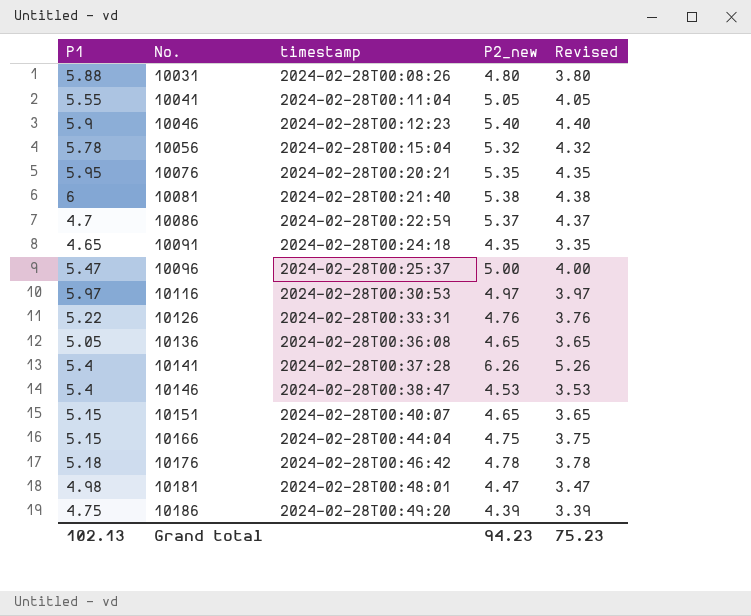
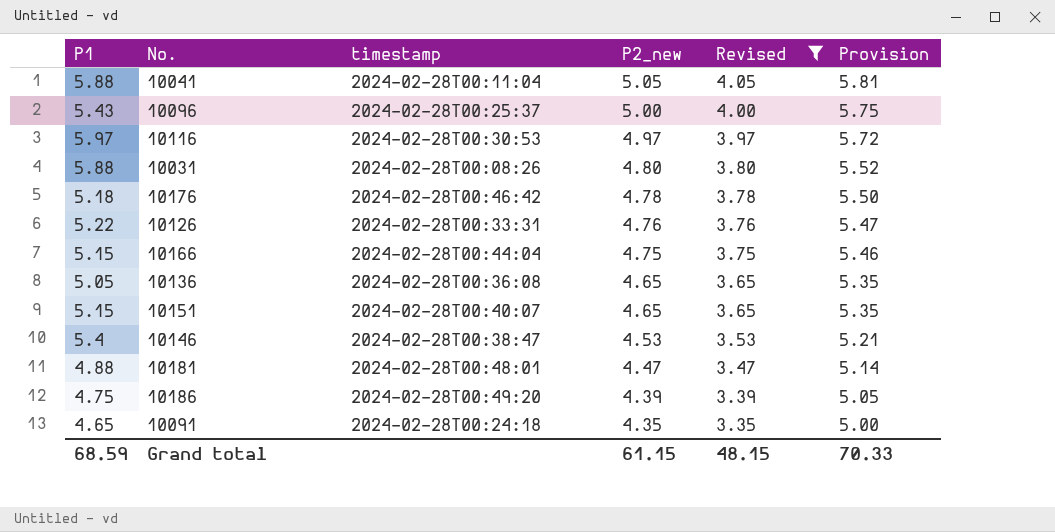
filter: none -> Revised <= 4.05
row order: No. ascending -> P2_new descending
column Provision | formula: none -> [P2_new] * 1.15
10041 | P1: 5.55 -> 5.88
10096 | P1: 5.47 -> 5.43
10181 | P1: 4.98 -> 4.88
Grand total | P1: 102.13 -> 68.59
Grand total | P2_new: 94.23 -> 61.15
Grand total | Revised: 75.23 -> 48.15

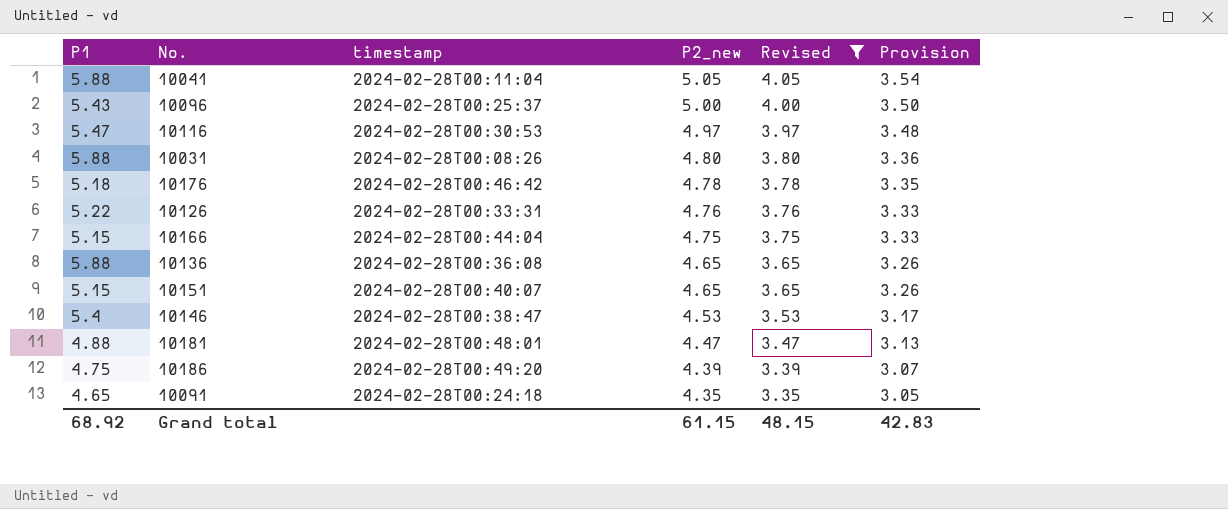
column Provision | formula: [P2_new] * 1.15 -> [P2_new] * 0.7
10116 | P1: 5.97 -> 5.47
10136 | P1: 5.05 -> 5.88
Grand total | P1: 68.59 -> 68.92
Grand total | Provision: 70.33 -> 42.83

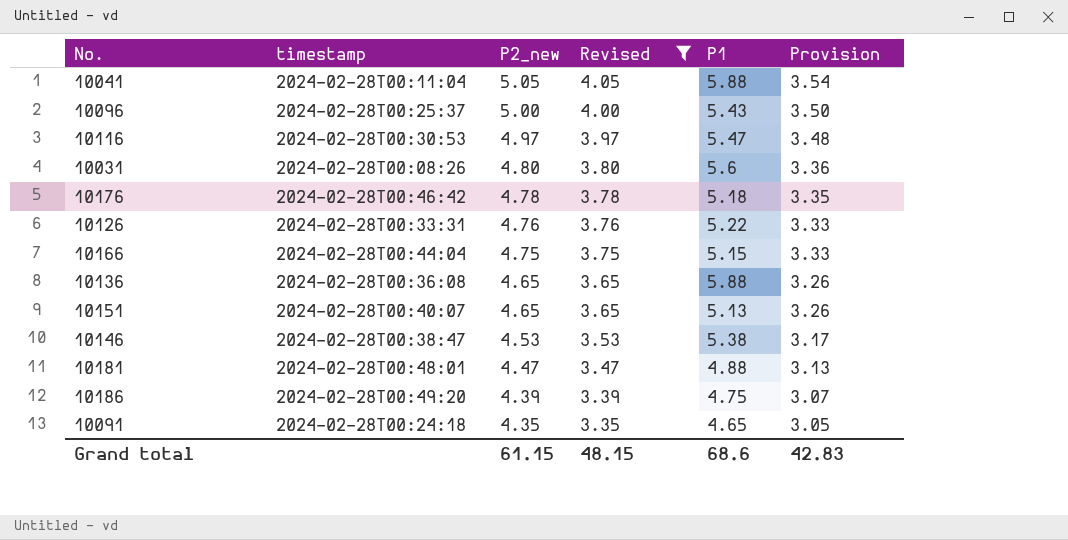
column P1 | position: 1 -> 5
10031 | P1: 5.88 -> 5.6
10151 | P1: 5.15 -> 5.13
10146 | P1: 5.4 -> 5.38
Grand total | P1: 68.92 -> 68.6

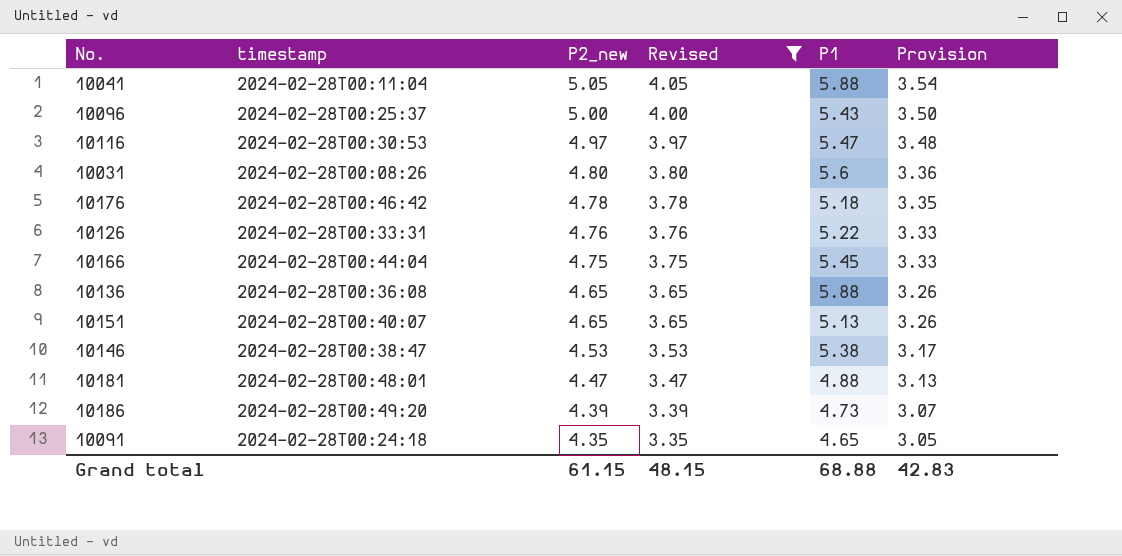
10166 | P1: 5.15 -> 5.45
10186 | P1: 4.75 -> 4.73
Grand total | P1: 68.6 -> 68.88

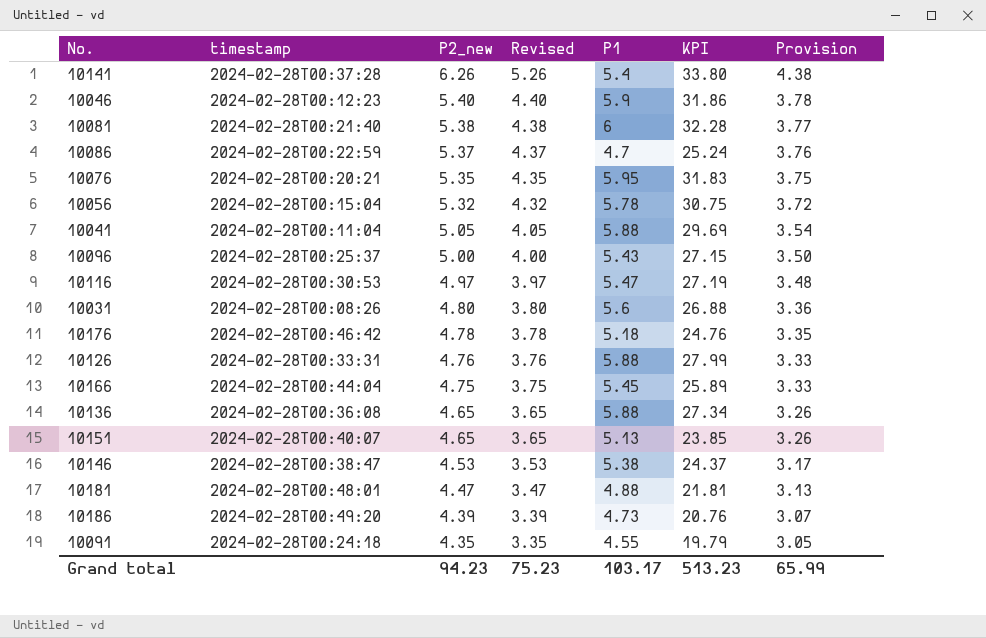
filter: Revised <= 4.05 -> none
column KPI | formula: none -> [P2_new] * [P1]
10126 | P1: 5.22 -> 5.88
10091 | P1: 4.65 -> 4.55
Grand total | P2_new: 61.15 -> 94.23
Grand total | Revised: 48.15 -> 75.23
Grand total | P1: 68.88 -> 103.17
Grand total | Provision: 42.83 -> 65.99

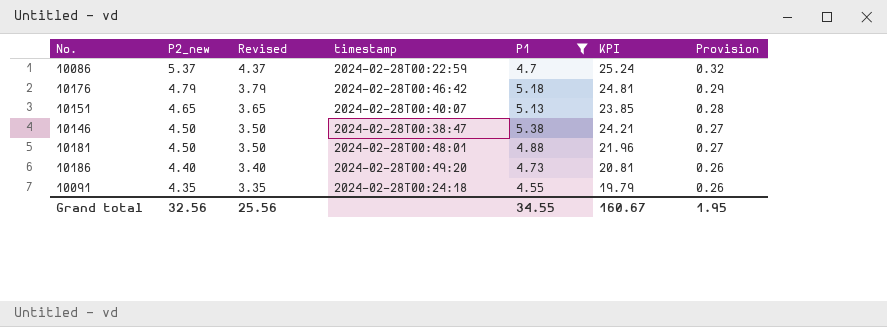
filter: none -> P1 <= 5.38
column timestamp | position: 2 -> 4
column Provision | formula: [P2_new] * 0.7 -> [P2_new] * 0.06
10176 | P2_new: 4.78 -> 4.79
10176 | Revised: 3.78 -> 3.79
10176 | KPI: 24.76 -> 24.81
10146 | P2_new: 4.53 -> 4.50
10146 | Revised: 3.53 -> 3.50
10146 | KPI: 24.37 -> 24.21
10181 | P2_new: 4.47 -> 4.50
10181 | Revised: 3.47 -> 3.50
10181 | KPI: 21.81 -> 21.96
10186 | P2_new: 4.39 -> 4.40
10186 | Revised: 3.39 -> 3.40
10186 | KPI: 20.76 -> 20.81
Grand total | P2_new: 94.23 -> 32.56
Grand total | Revised: 75.23 -> 25.56
Grand total | P1: 103.17 -> 34.55
Grand total | KPI: 513.23 -> 160.67
Grand total | Provision: 65.99 -> 1.95

